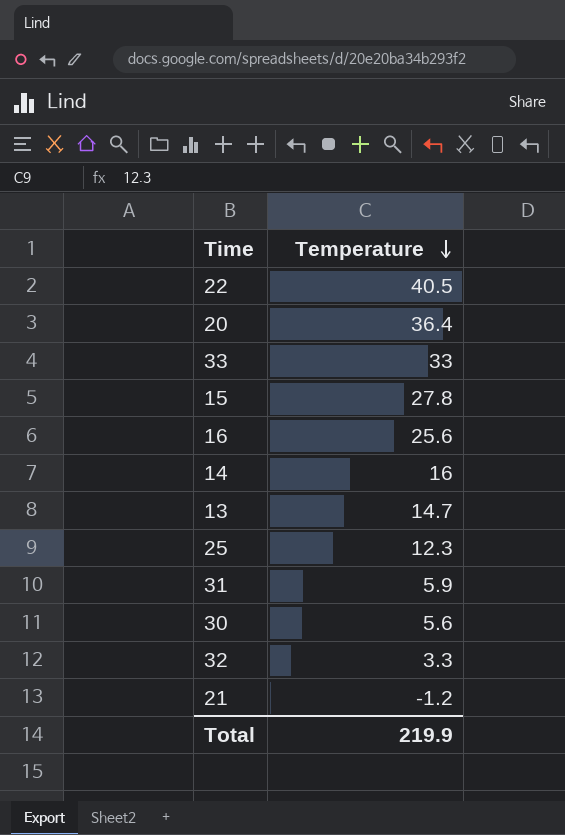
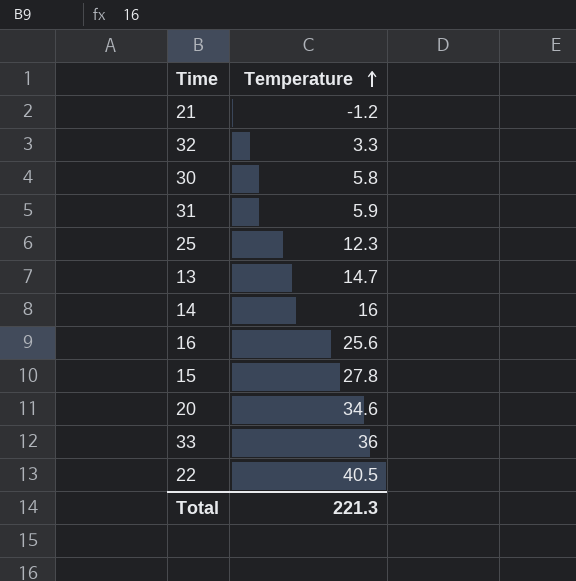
row order: Temperature descending -> Temperature ascending
30 | Temperature: 5.6 -> 5.8
20 | Temperature: 36.4 -> 34.6
33 | Temperature: 33 -> 36
Total | Temperature: 219.9 -> 221.3

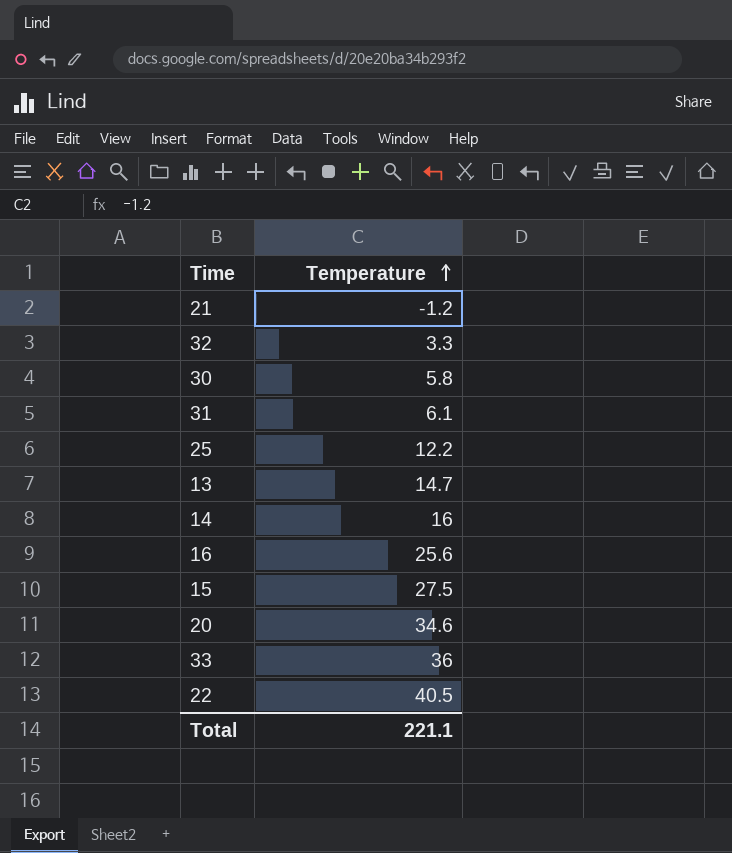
31 | Temperature: 5.9 -> 6.1
25 | Temperature: 12.3 -> 12.2
15 | Temperature: 27.8 -> 27.5
Total | Temperature: 221.3 -> 221.1

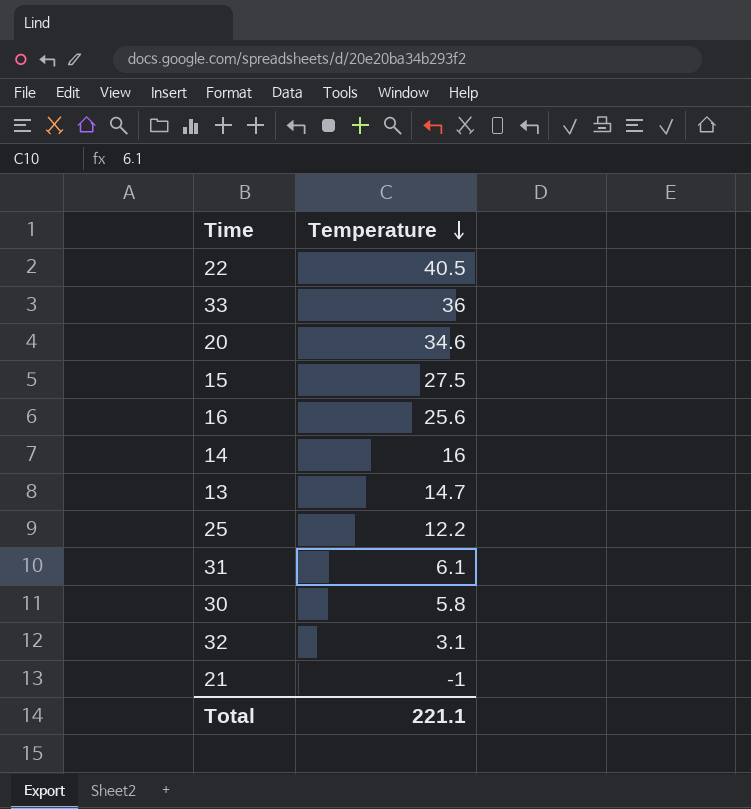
row order: Temperature ascending -> Temperature descending
32 | Temperature: 3.3 -> 3.1
21 | Temperature: -1.2 -> -1

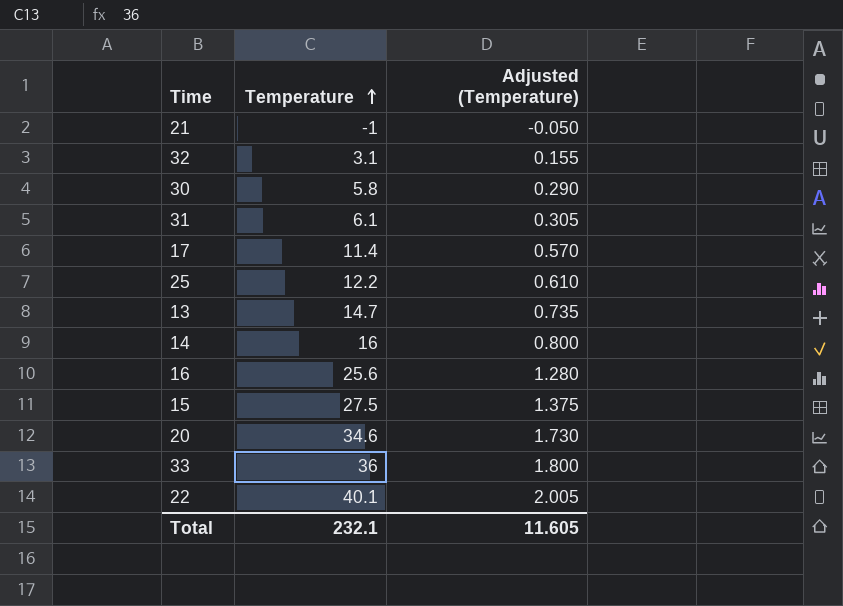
row order: Temperature descending -> Temperature ascending
column Adjusted (Temperature) | formula: none -> [Temperature] * 0.05
row 17: none -> 11.4 | 0.570
22 | Temperature: 40.5 -> 40.1
Total | Temperature: 221.1 -> 232.1

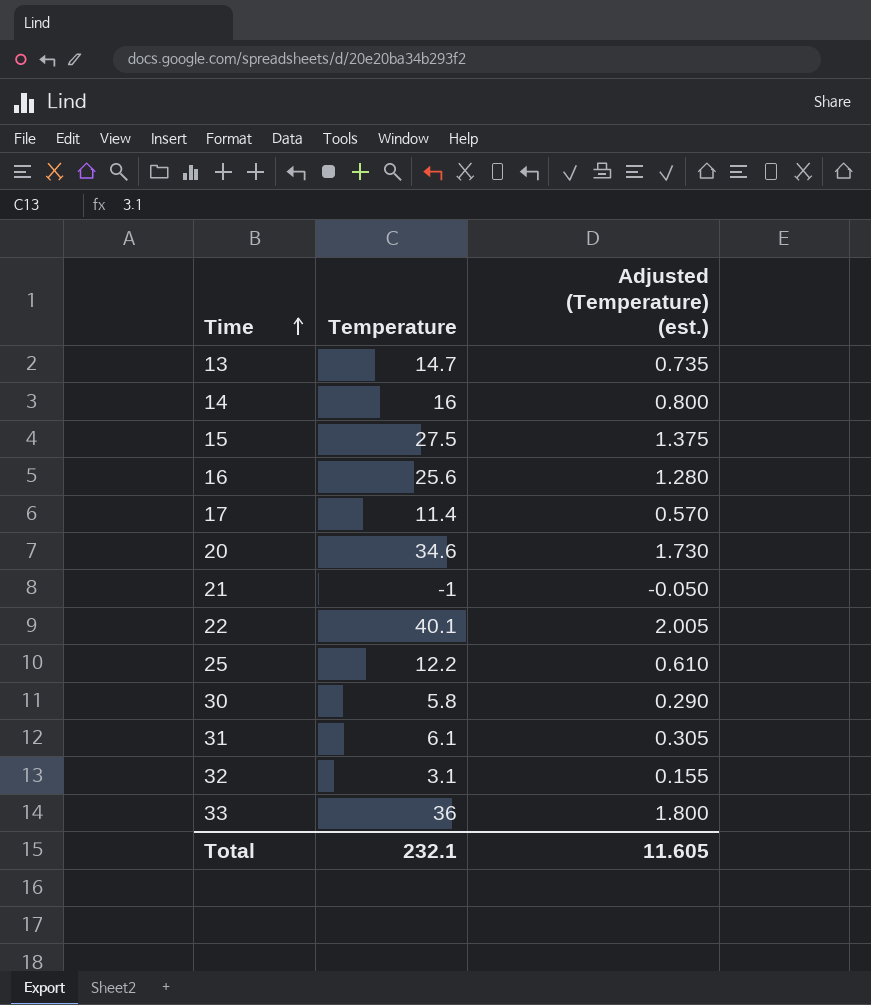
row order: Temperature ascending -> Time ascending
column name: Adjusted (Temperature) -> Adjusted (Temperature) (est.)

